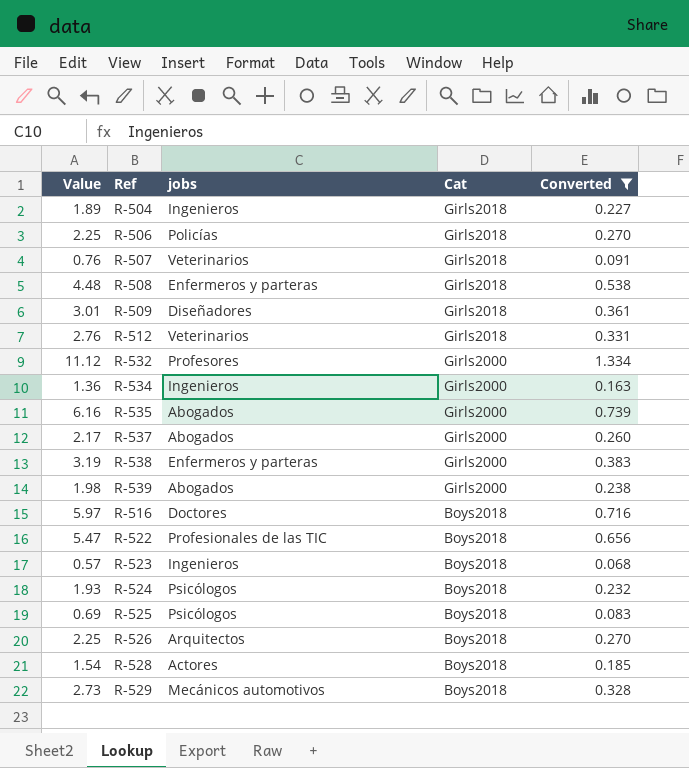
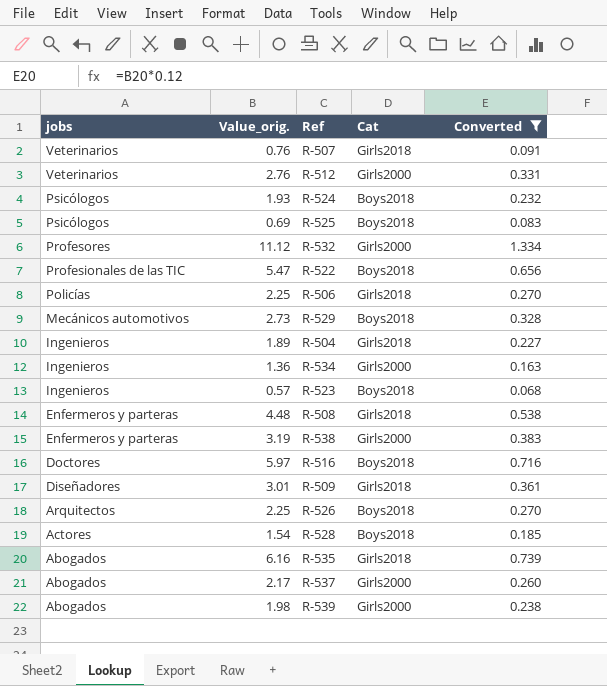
row order: Cat descending -> jobs descending
column jobs | position: 3 -> 1
column name: Value -> Value_orig.
R-512 | Cat: Girls2018 -> Girls2000
R-535 | Cat: Girls2000 -> Girls2018

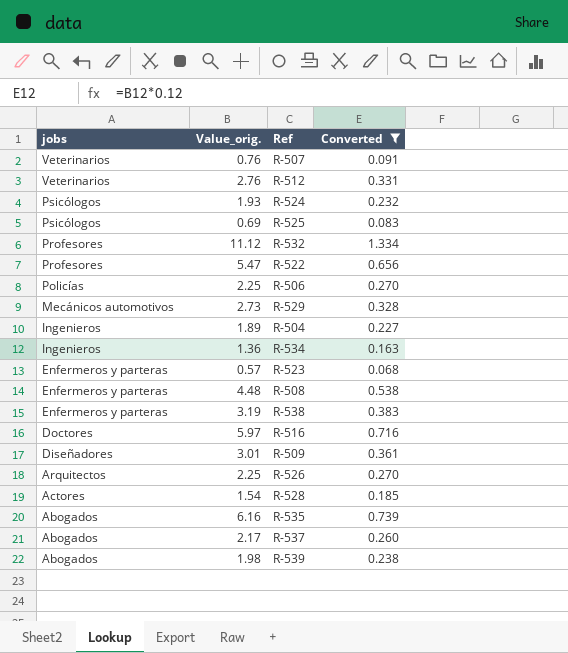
column Cat | position: 4 -> none
R-522 | jobs: Profesionales de las TIC -> Profesores
R-523 | jobs: Ingenieros -> Enfermeros y parteras

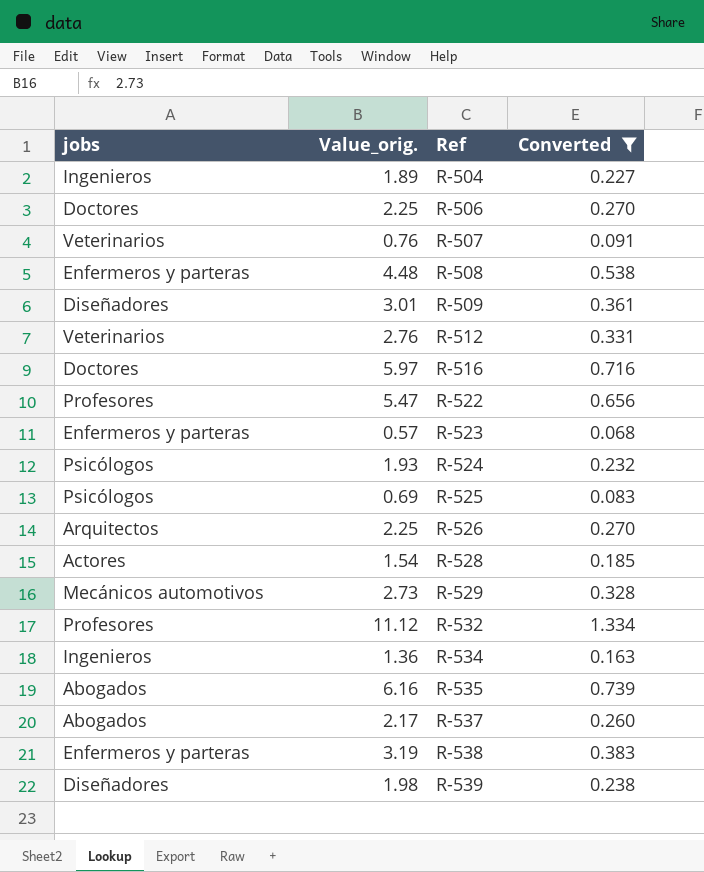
row order: jobs descending -> Ref ascending
R-506 | jobs: Policías -> Doctores
R-539 | jobs: Abogados -> Diseñadores

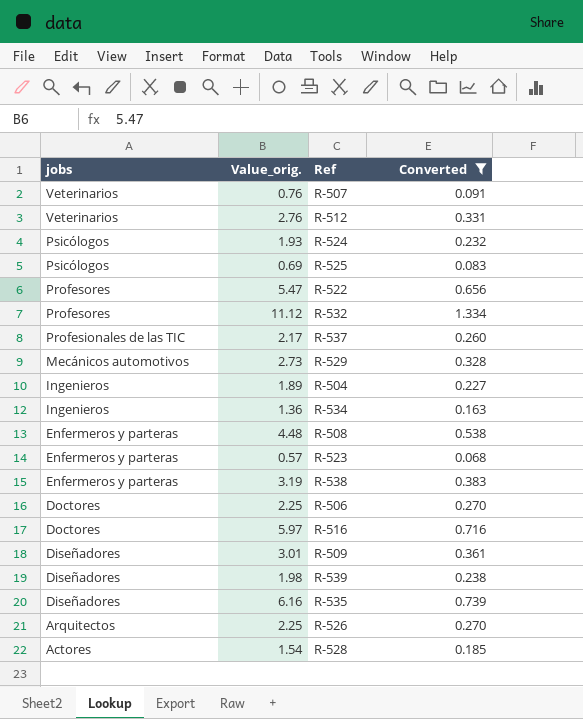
row order: Ref ascending -> jobs descending
R-537 | jobs: Abogados -> Profesionales de las TIC
R-535 | jobs: Abogados -> Diseñadores

